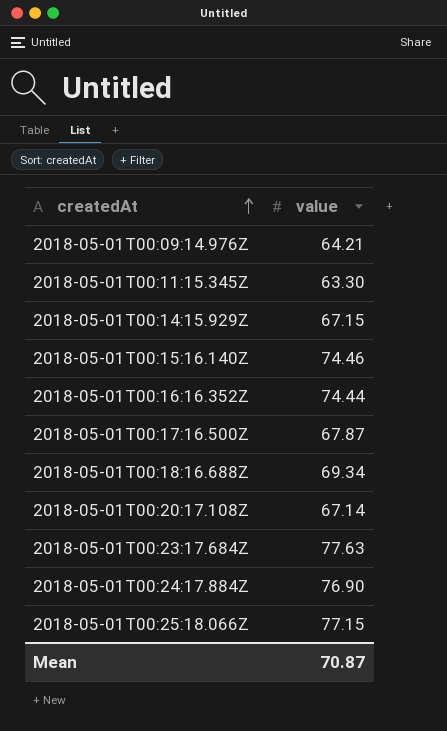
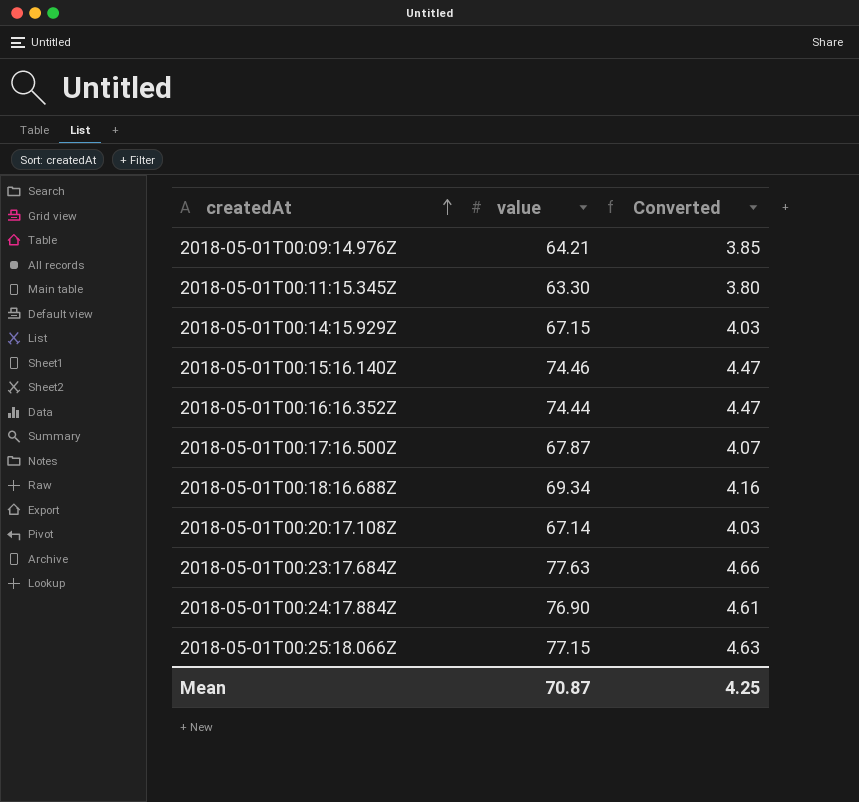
column Converted | formula: none -> [value] * 0.06

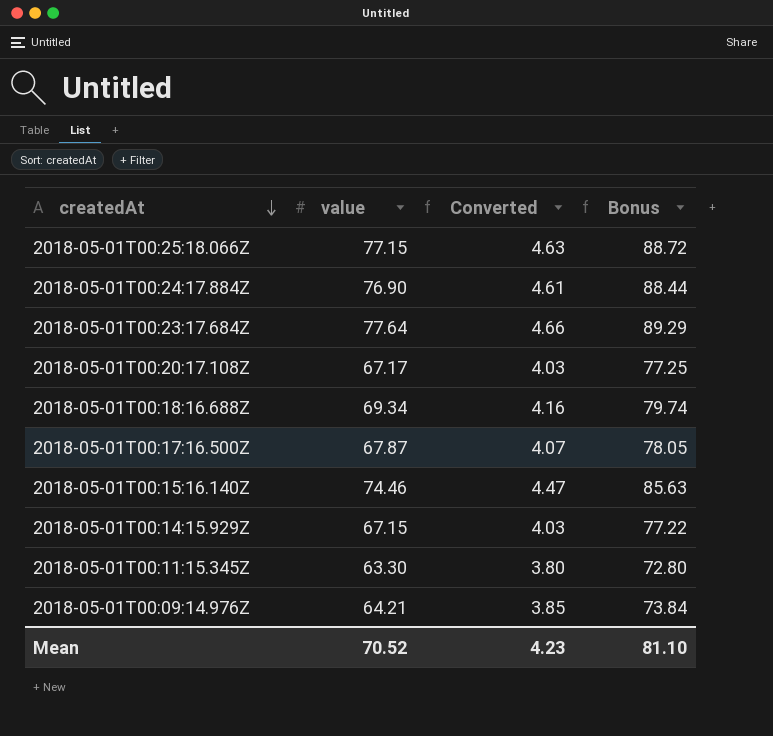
row order: createdAt ascending -> createdAt descending
column Bonus | formula: none -> [value] * 1.15
row 2018-05-01T00:16:16.352Z: 74.44 | 4.47 -> none
2018-05-01T00:23:17.684Z | value: 77.63 -> 77.64
2018-05-01T00:20:17.108Z | value: 67.14 -> 67.17
Mean | value: 70.87 -> 70.52
Mean | Converted: 4.25 -> 4.23

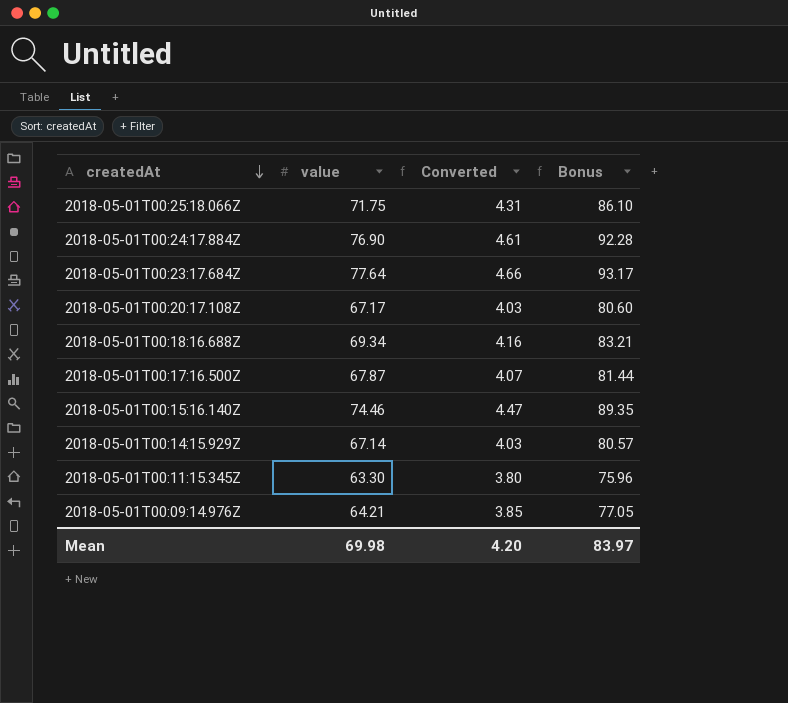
column Bonus | formula: [value] * 1.15 -> [value] * 1.2
2018-05-01T00:25:18.066Z | value: 77.15 -> 71.75
2018-05-01T00:25:18.066Z | Converted: 4.63 -> 4.31
2018-05-01T00:14:15.929Z | value: 67.15 -> 67.14
Mean | value: 70.52 -> 69.98
Mean | Converted: 4.23 -> 4.20
Mean | Bonus: 81.10 -> 83.97

